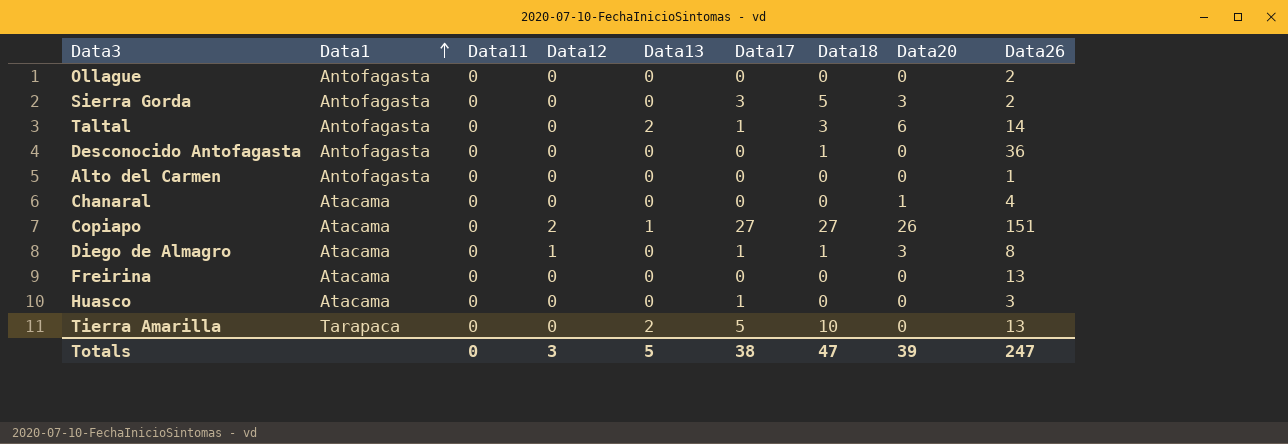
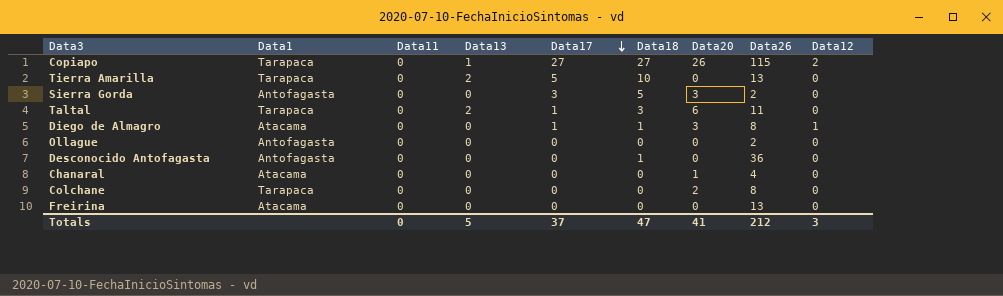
row order: Data1 ascending -> Data17 descending
column Data12 | position: 4 -> 9
row Alto del Carmen: Antofagasta | 0 | 0 | 0 | 0 | 0 | 0 | 1 -> none
row Huasco: Atacama | 0 | 0 | 0 | 1 | 0 | 0 | 3 -> none
Copiapo | Data1: Atacama -> Tarapaca
Copiapo | Data26: 151 -> 115
Taltal | Data1: Antofagasta -> Tarapaca
Taltal | Data26: 14 -> 11
row Colchane: none -> Tarapaca | 0 | 0 | 0 | 0 | 2 | 8 | 0
Totals | Data17: 38 -> 37
Totals | Data20: 39 -> 41
Totals | Data26: 247 -> 212

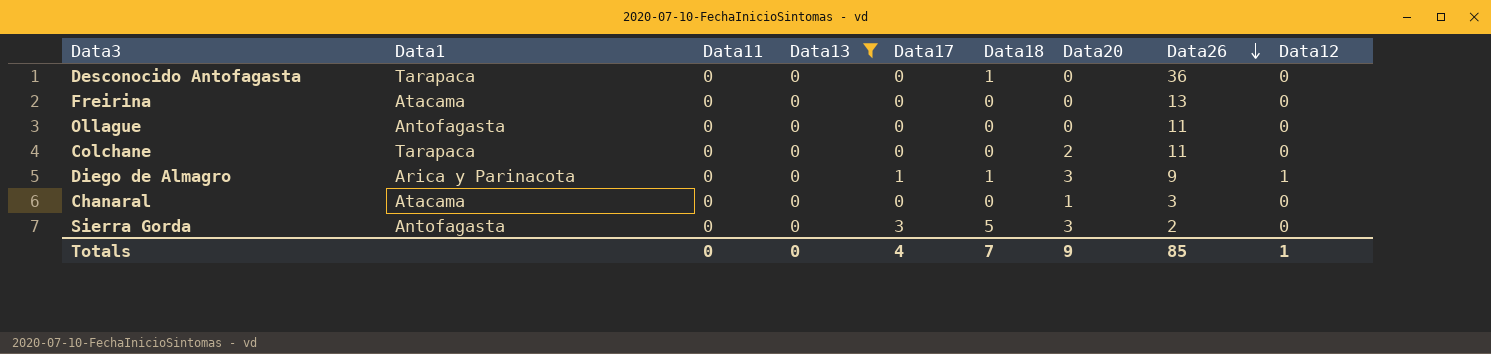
filter: none -> Data13 = 0
row order: Data17 descending -> Data26 descending
Desconocido Antofagasta | Data1: Antofagasta -> Tarapaca
Ollague | Data26: 2 -> 11
Colchane | Data26: 8 -> 11
Diego de Almagro | Data1: Atacama -> Arica y Parinacota
Diego de Almagro | Data26: 8 -> 9
Chanaral | Data26: 4 -> 3
Totals | Data13: 5 -> 0
Totals | Data17: 37 -> 4
Totals | Data18: 47 -> 7
Totals | Data20: 41 -> 9
Totals | Data26: 212 -> 85
Totals | Data12: 3 -> 1

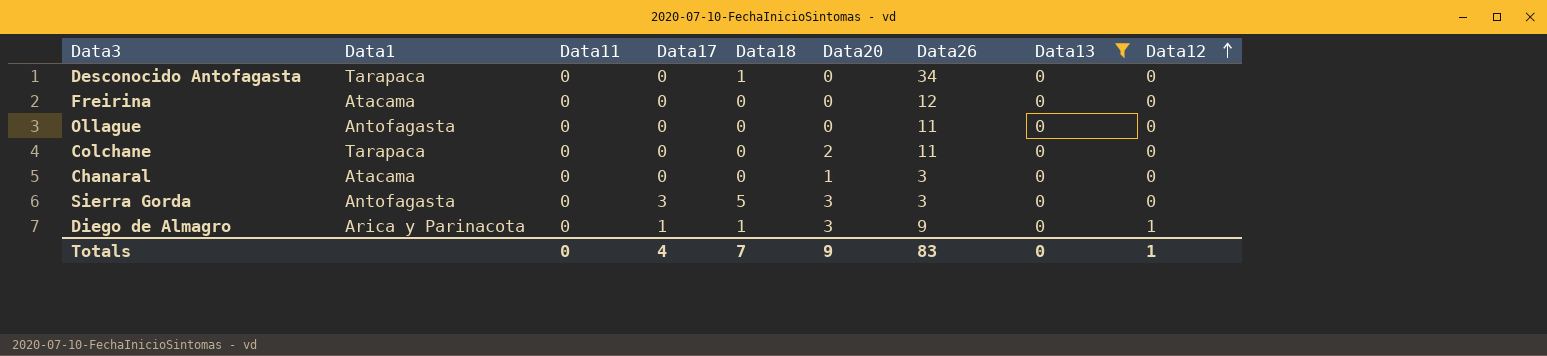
row order: Data26 descending -> Data12 ascending
column Data13 | position: 4 -> 8
Desconocido Antofagasta | Data26: 36 -> 34
Freirina | Data26: 13 -> 12
Sierra Gorda | Data26: 2 -> 3
Totals | Data26: 85 -> 83

